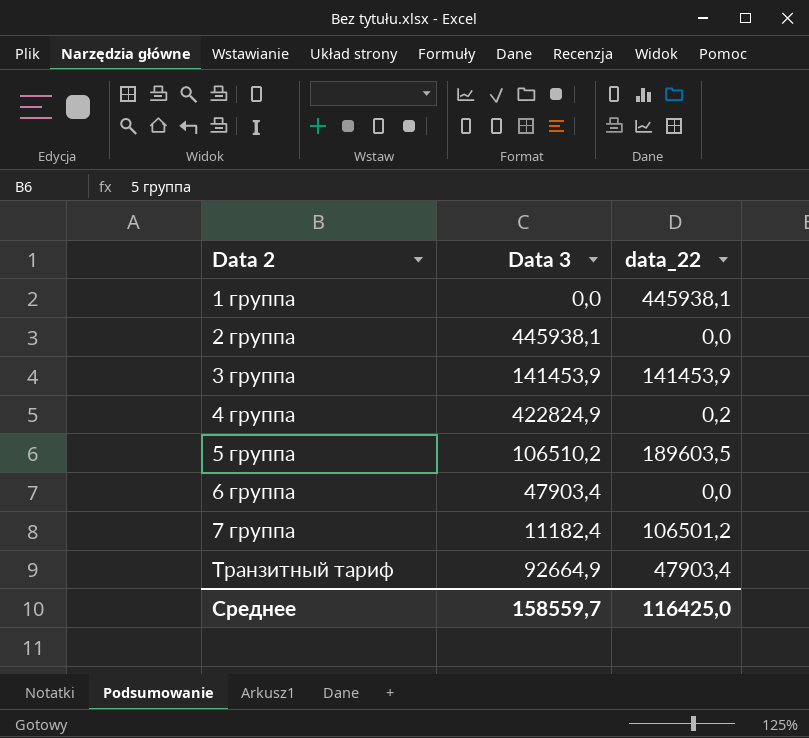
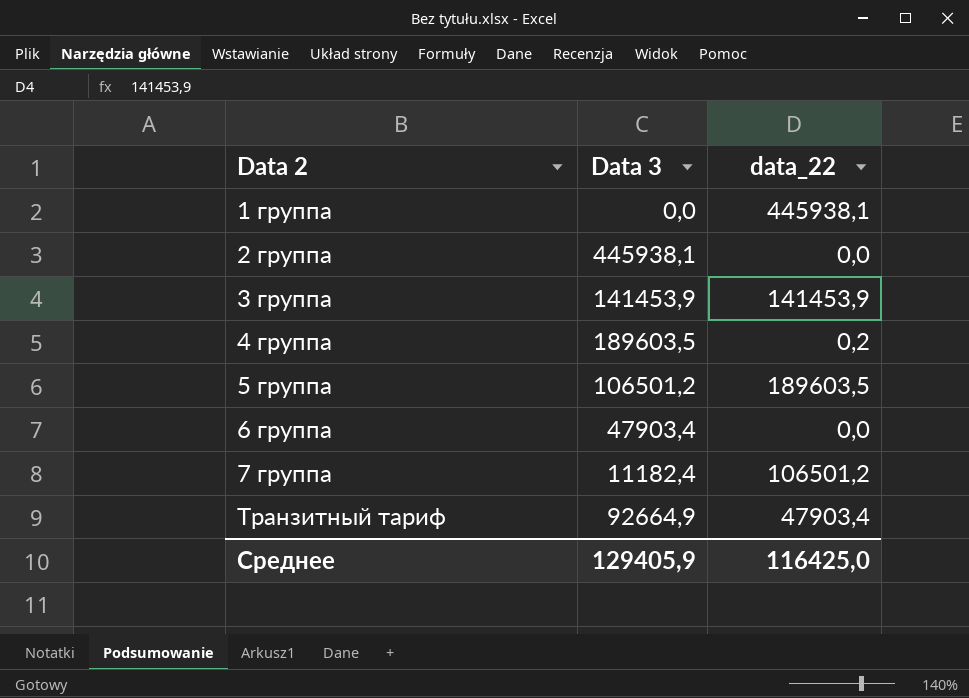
4 группа | Data 3: 422824,9 -> 189603,5
5 группа | Data 3: 106510,2 -> 106501,2
Среднее | Data 3: 158559,7 -> 129405,9

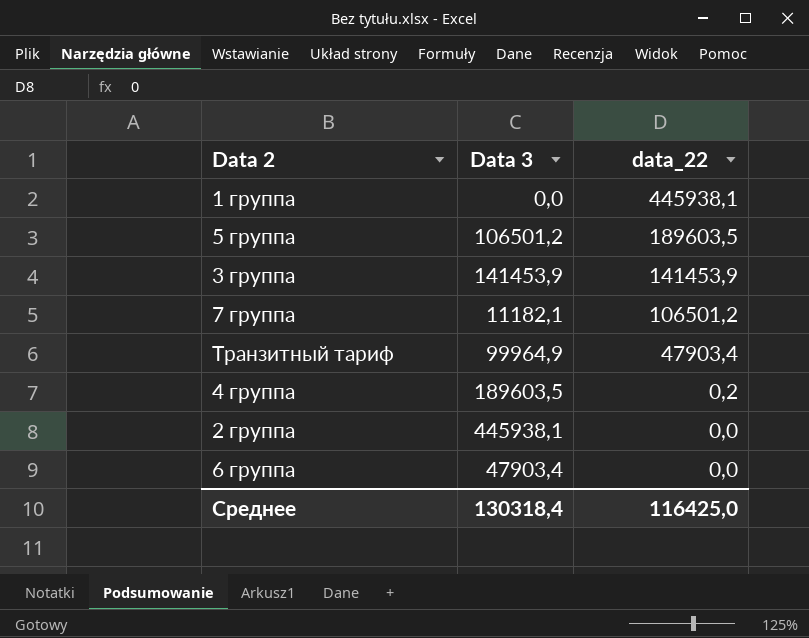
row order: Data 2 ascending -> data_22 descending
7 группа | Data 3: 11182,4 -> 11182,1
Транзитный тариф | Data 3: 92664,9 -> 99964,9
Среднее | Data 3: 129405,9 -> 130318,4

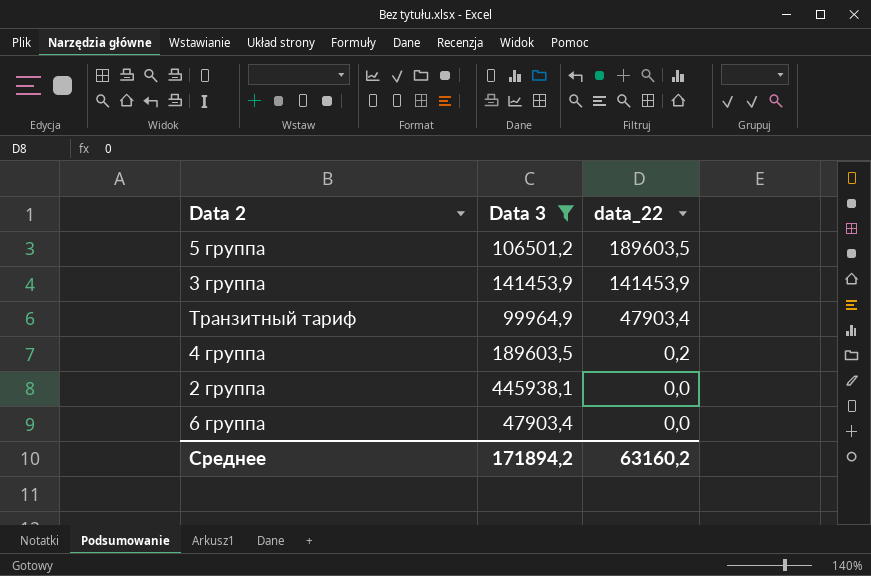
filter: none -> Data 3 >= 47903,4
Среднее | Data 3: 130318,4 -> 171894,2
Среднее | data_22: 116425,0 -> 63160,2

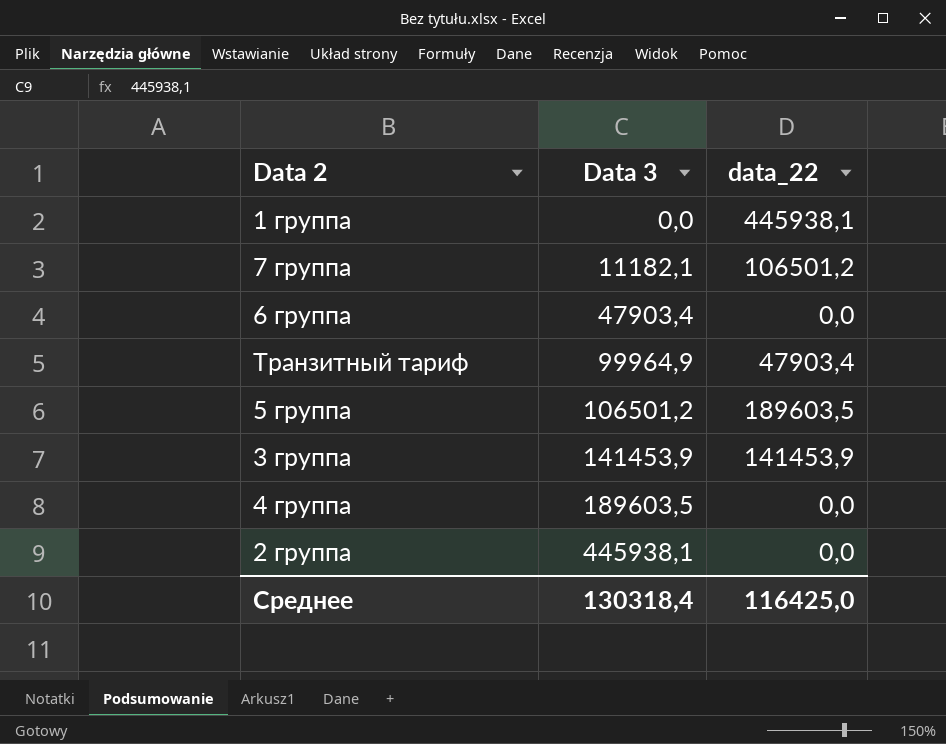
filter: Data 3 >= 47903,4 -> none
row order: data_22 descending -> Data 3 ascending
4 группа | data_22: 0,2 -> 0,0
Среднее | Data 3: 171894,2 -> 130318,4
Среднее | data_22: 63160,2 -> 116425,0

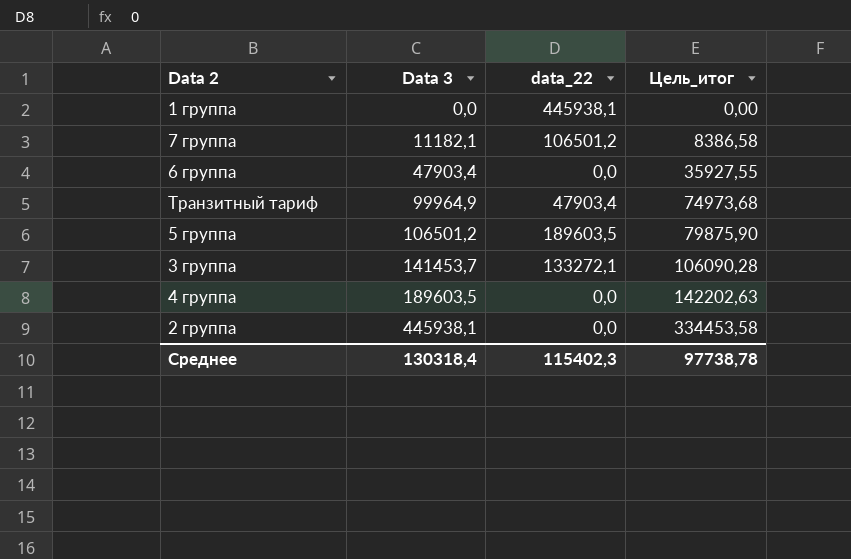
column Цель_итог | formula: none -> [Data 3] * 0,75
3 группа | Data 3: 141453,9 -> 141453,7
3 группа | data_22: 141453,9 -> 133272,1
Среднее | data_22: 116425,0 -> 115402,3

